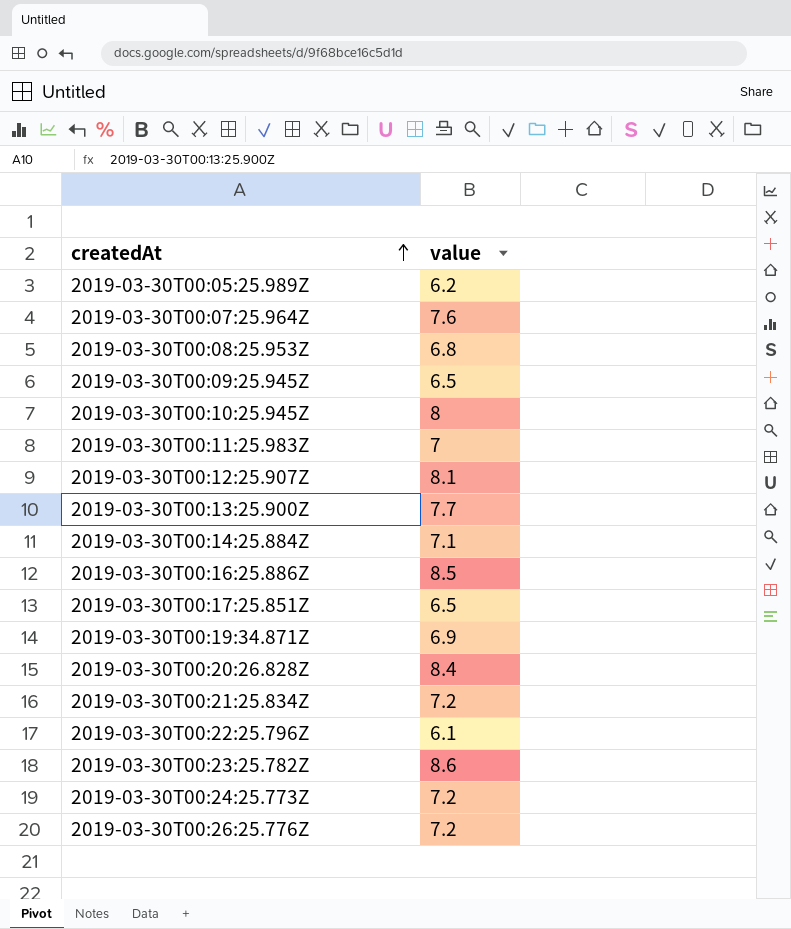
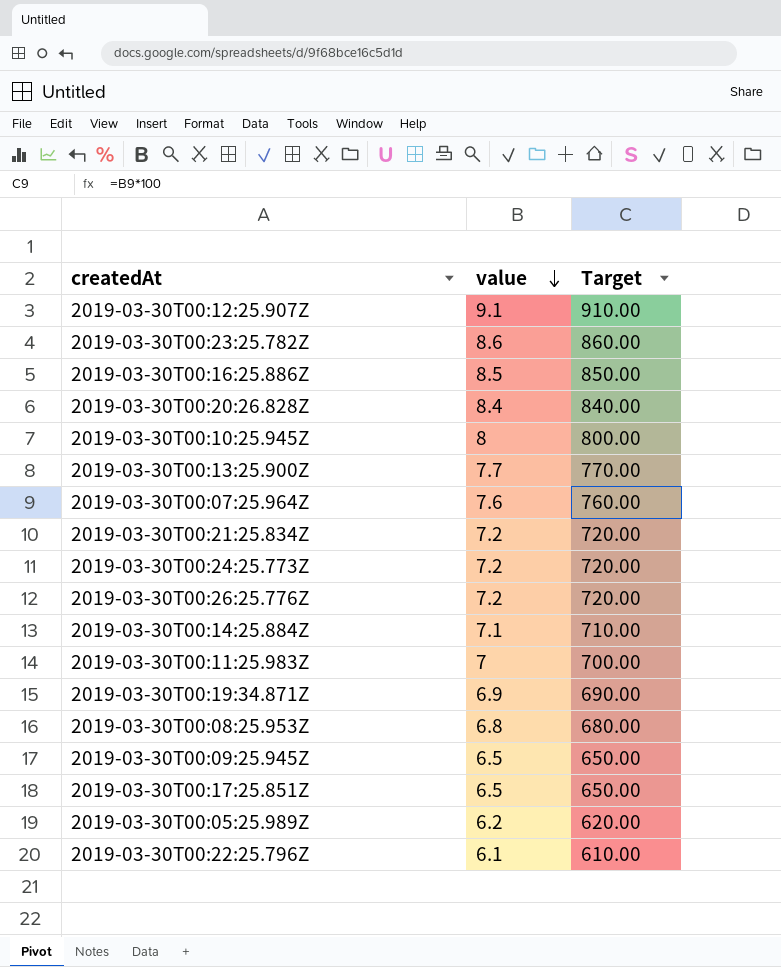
row order: createdAt ascending -> value descending
column Target | formula: none -> [value] * 100
2019-03-30T00:12:25.907Z | value: 8.1 -> 9.1

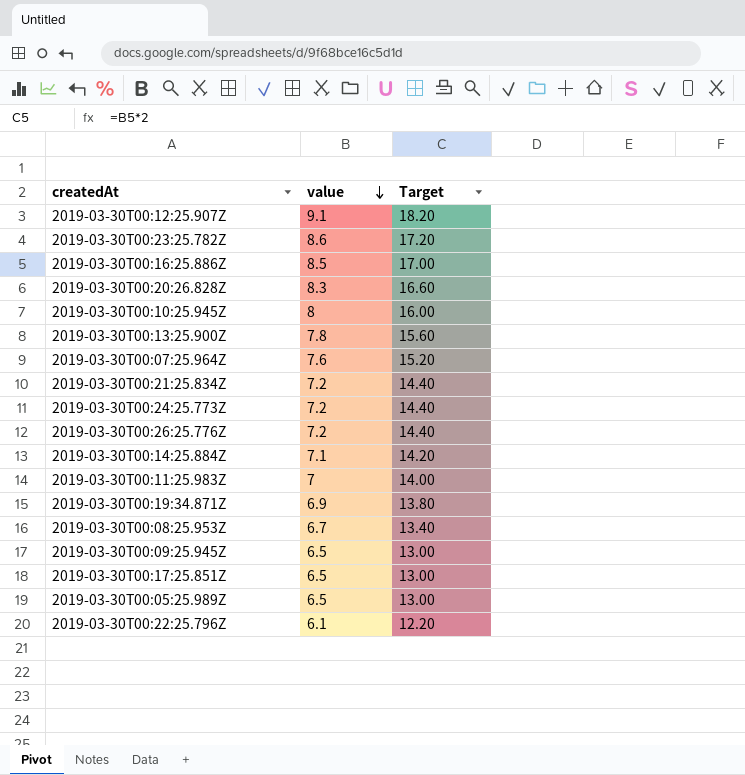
column Target | formula: [value] * 100 -> [value] * 2
2019-03-30T00:20:26.828Z | value: 8.4 -> 8.3
2019-03-30T00:13:25.900Z | value: 7.7 -> 7.8
2019-03-30T00:08:25.953Z | value: 6.8 -> 6.7
2019-03-30T00:05:25.989Z | value: 6.2 -> 6.5

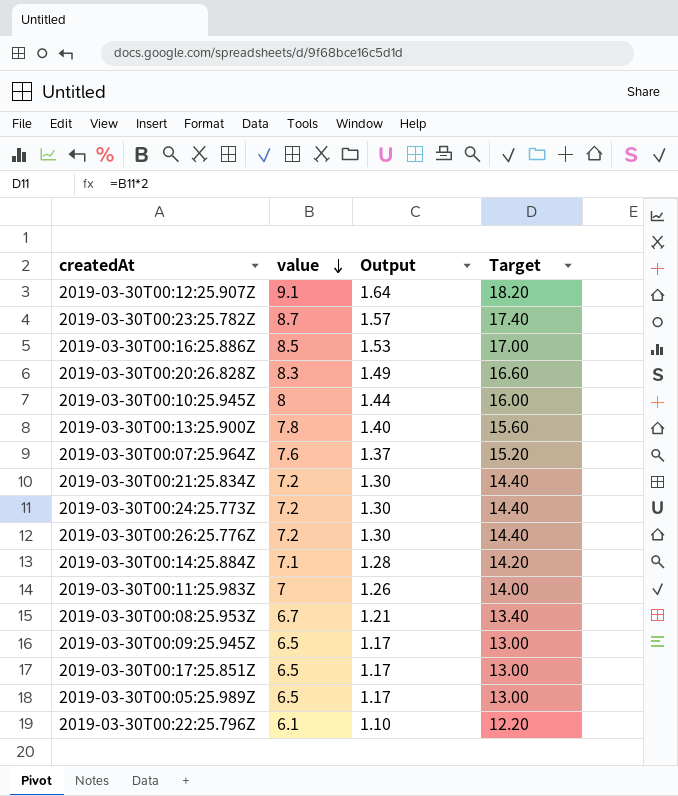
column Output | formula: none -> [value] * 0.18
row 2019-03-30T00:19:34.871Z: 6.9 | 13.80 -> none
2019-03-30T00:23:25.782Z | value: 8.6 -> 8.7
2019-03-30T00:23:25.782Z | Target: 17.20 -> 17.40

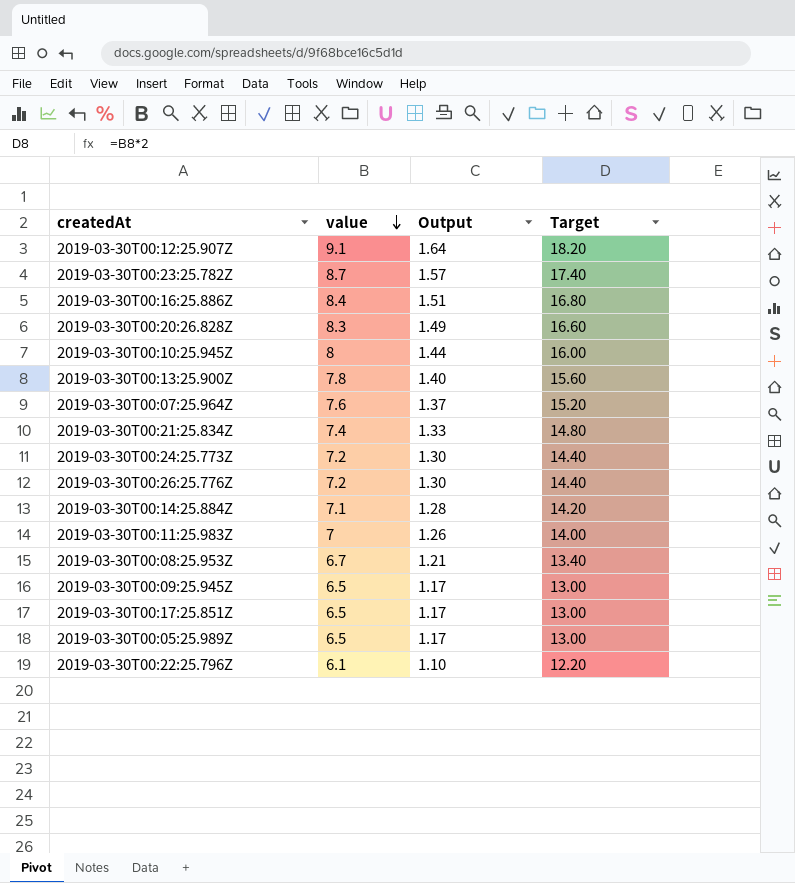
2019-03-30T00:16:25.886Z | value: 8.5 -> 8.4
2019-03-30T00:16:25.886Z | Output: 1.53 -> 1.51
2019-03-30T00:16:25.886Z | Target: 17.00 -> 16.80
2019-03-30T00:21:25.834Z | value: 7.2 -> 7.4
2019-03-30T00:21:25.834Z | Output: 1.30 -> 1.33
2019-03-30T00:21:25.834Z | Target: 14.40 -> 14.80

